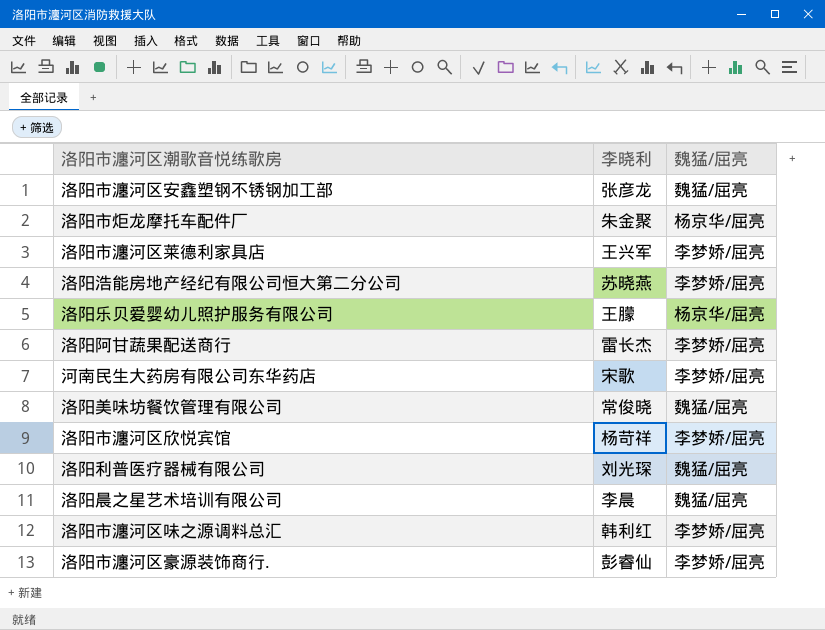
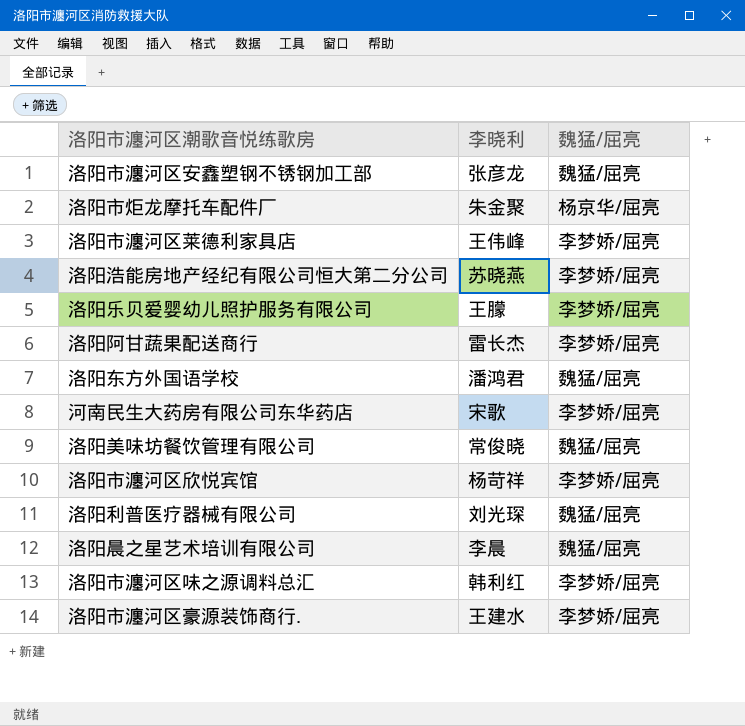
洛阳市瀍河区莱德利家具店 | 李晓利: 王兴军 -> 王伟峰
洛阳乐贝爱婴幼儿照护服务有限公司 | 魏猛/屈亮: 杨京华/屈亮 -> 李梦娇/屈亮
row 洛阳东方外国语学校: none -> 潘鸿君 | 魏猛/屈亮
洛阳市瀍河区豪源装饰商行. | 李晓利: 彭睿仙 -> 王建水

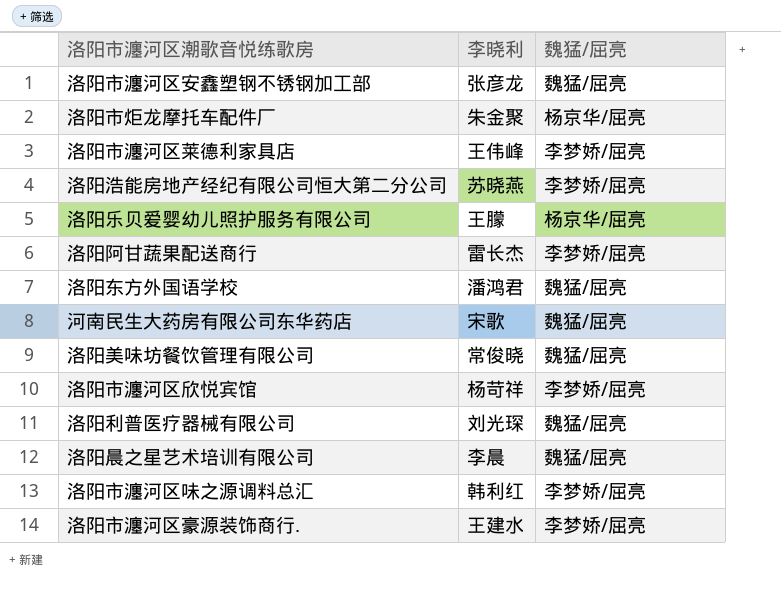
洛阳乐贝爱婴幼儿照护服务有限公司 | 魏猛/屈亮: 李梦娇/屈亮 -> 杨京华/屈亮
河南民生大药房有限公司东华药店 | 魏猛/屈亮: 李梦娇/屈亮 -> 魏猛/屈亮

